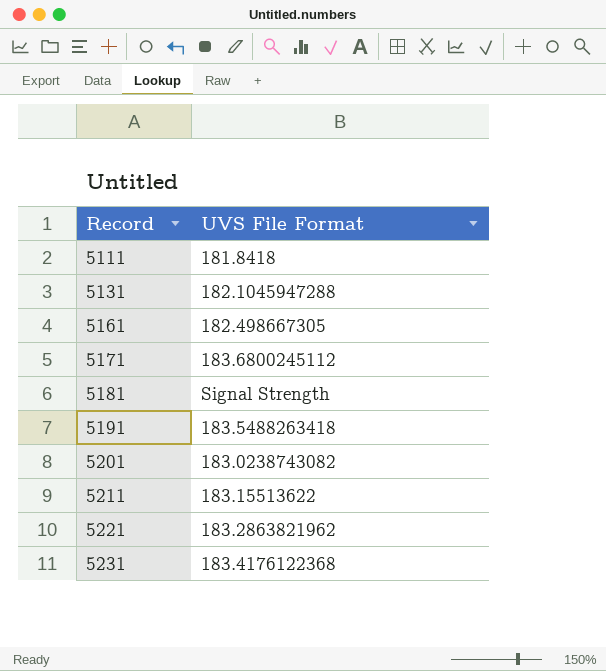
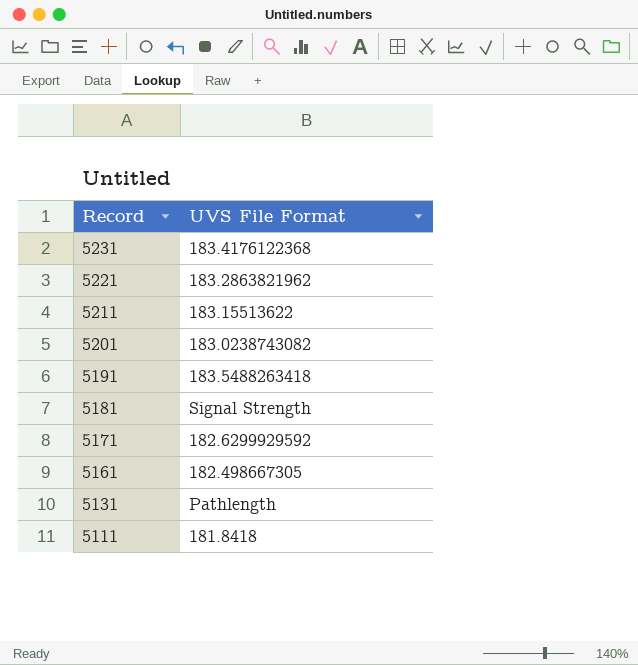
row order: Record ascending -> Record descending
5171 | UVS File Format: 183.6800245112 -> 182.6299929592
5131 | UVS File Format: 182.1045947288 -> Pathlength

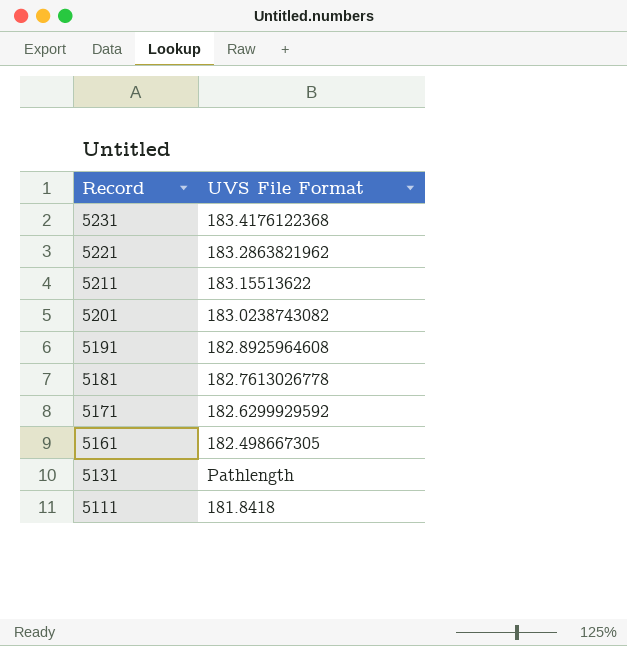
5191 | UVS File Format: 183.5488263418 -> 182.8925964608
5181 | UVS File Format: Signal Strength -> 182.7613026778

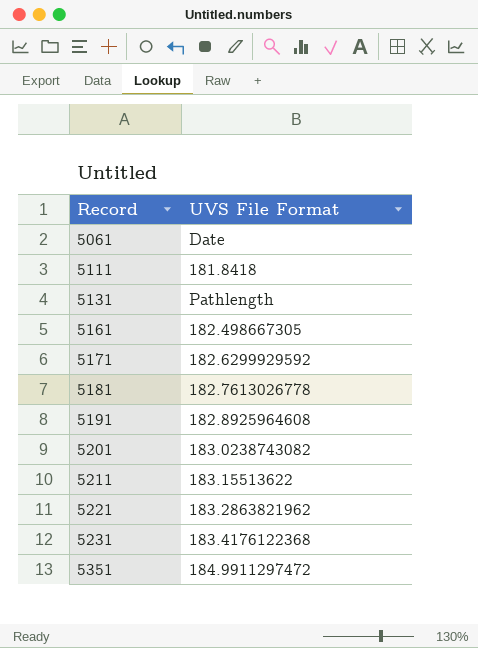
row order: Record descending -> Record ascending
row 5061: none -> Date
row 5351: none -> 184.9911297472

